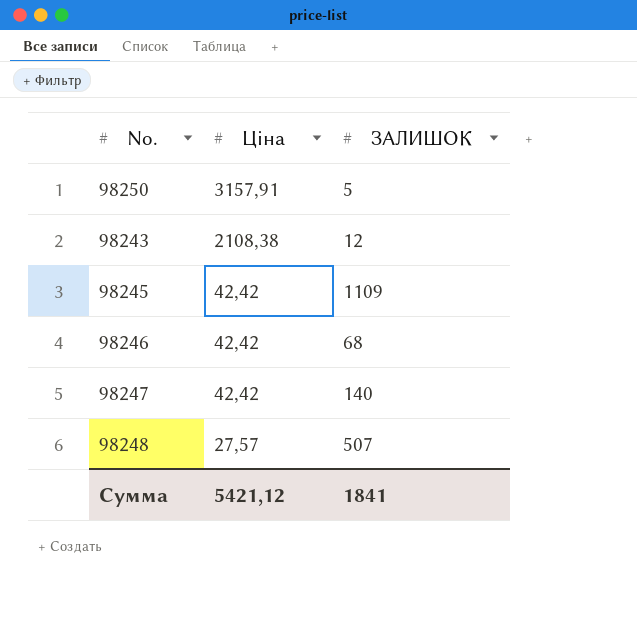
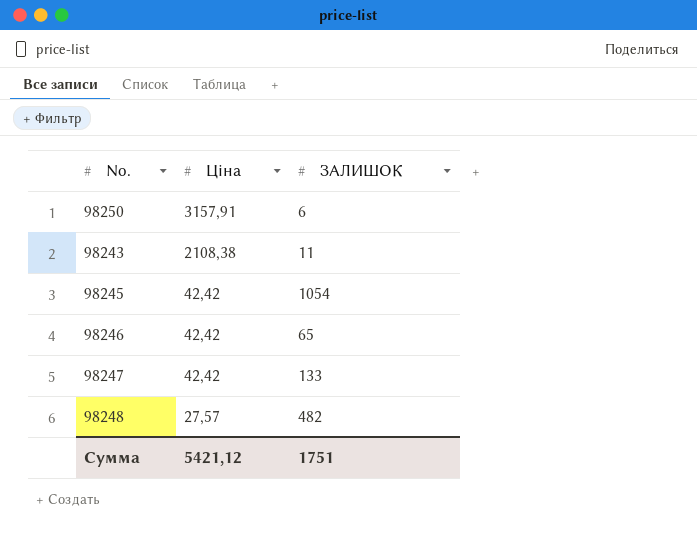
98250 | ЗАЛИШОК: 5 -> 6
98243 | ЗАЛИШОК: 12 -> 11
98245 | ЗАЛИШОК: 1109 -> 1054
98246 | ЗАЛИШОК: 68 -> 65
98247 | ЗАЛИШОК: 140 -> 133
98248 | ЗАЛИШОК: 507 -> 482
Сумма | ЗАЛИШОК: 1841 -> 1751

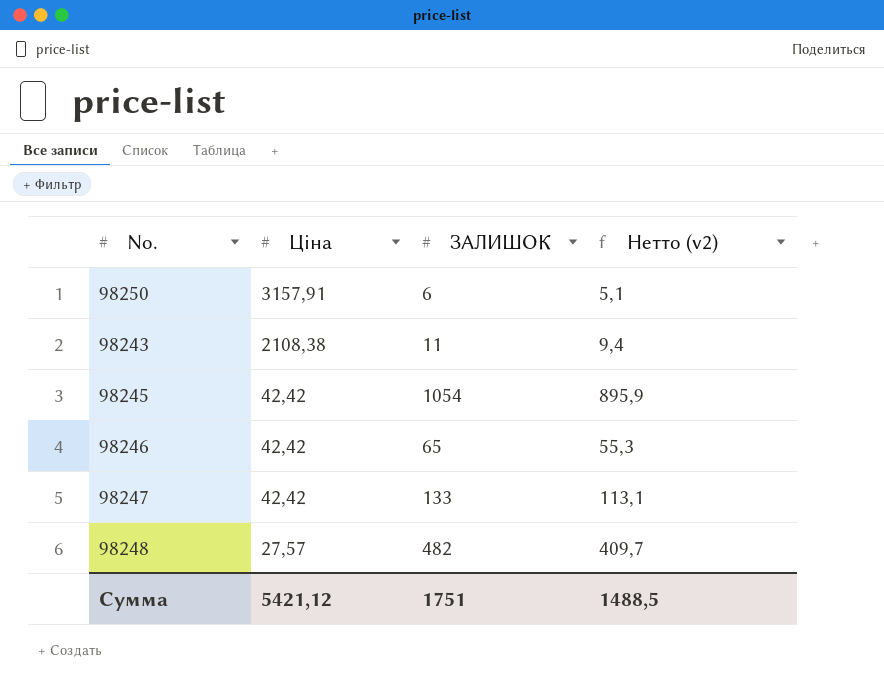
column Нетто (v2) | formula: none -> [ЗАЛИШОК] * 0,85

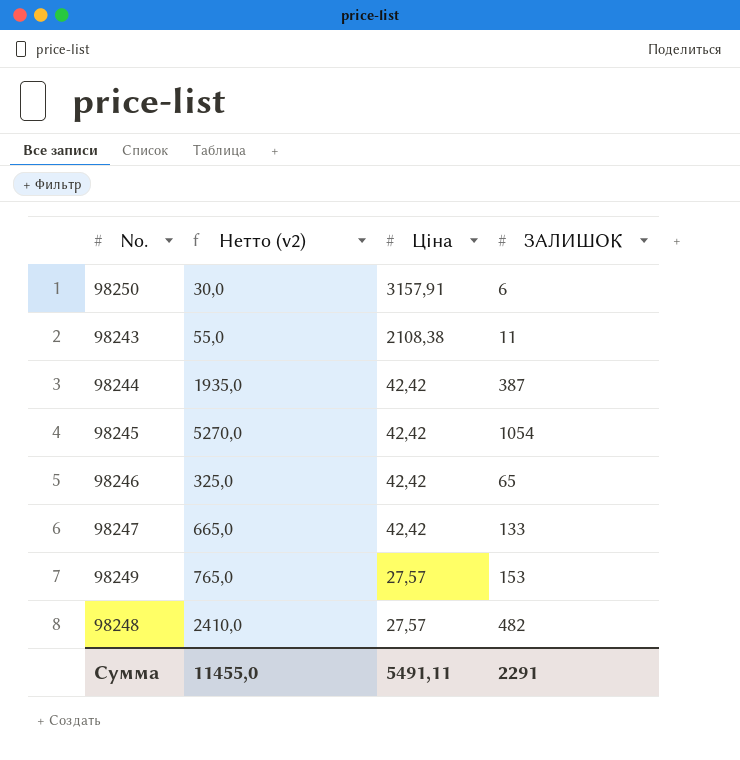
column Нетто (v2) | formula: [ЗАЛИШОК] * 0,85 -> [ЗАЛИШОК] * 5
column Нетто (v2) | position: 4 -> 2
row 98244: none -> 1935,0 | 42,42 | 387
row 98249: none -> 765,0 | 27,57 | 153
Сумма | Нетто (v2): 1488,5 -> 11455,0
Сумма | Ціна: 5421,12 -> 5491,11
Сумма | ЗАЛИШОК: 1751 -> 2291

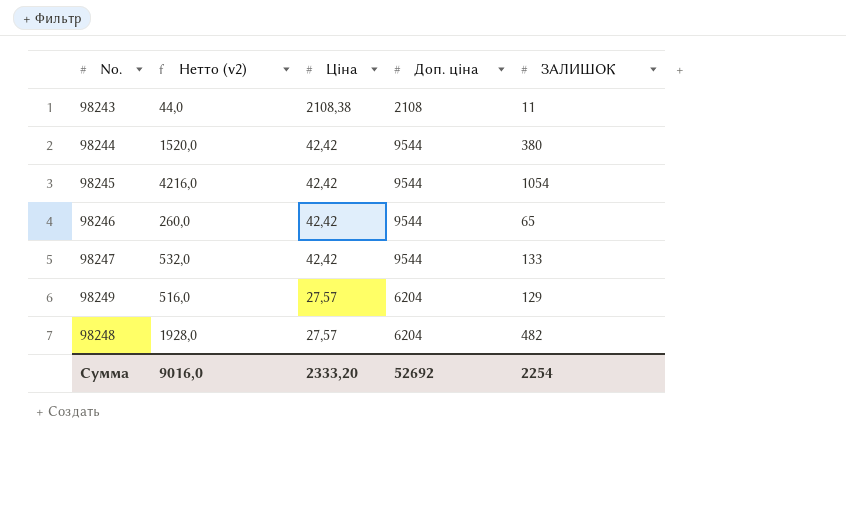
column Нетто (v2) | formula: [ЗАЛИШОК] * 5 -> [ЗАЛИШОК] * 4
column Доп. ціна | position: none -> 4
row 98250: 30,0 | 3157,91 | 6 -> none
98244 | ЗАЛИШОК: 387 -> 380
98249 | ЗАЛИШОК: 153 -> 129
Сумма | Нетто (v2): 11455,0 -> 9016,0
Сумма | Ціна: 5491,11 -> 2333,20
Сумма | ЗАЛИШОК: 2291 -> 2254

